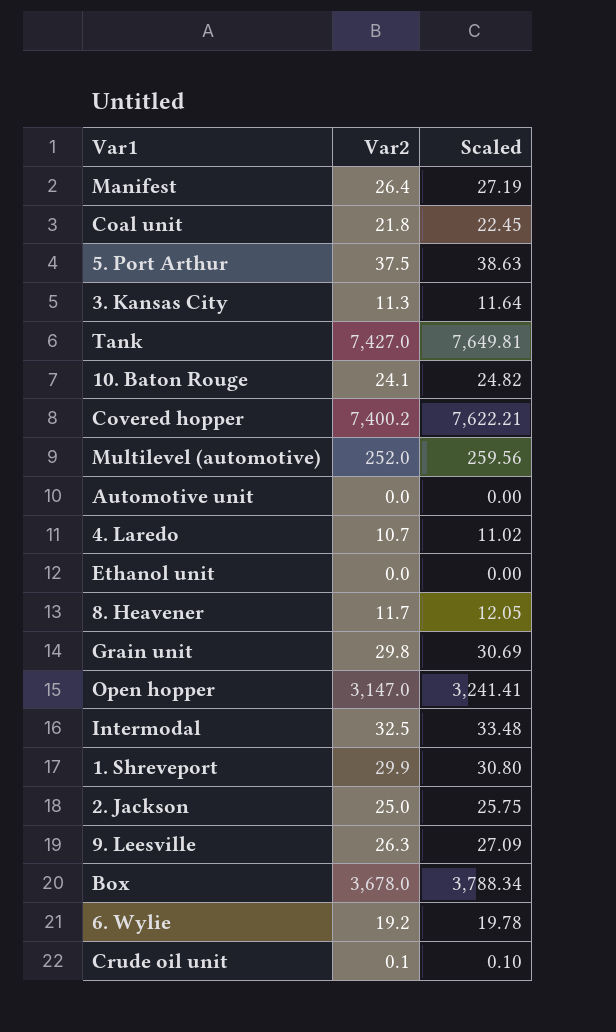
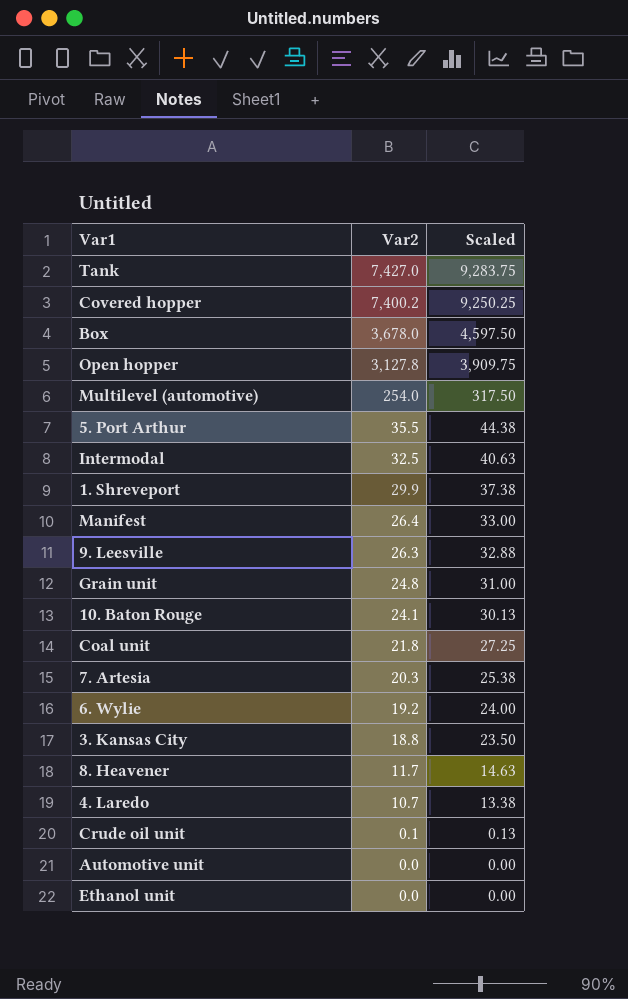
row order: none -> Var2 descending
column Scaled | formula: [Var2] * 1.03 -> [Var2] * 1.25
row 2. Jackson: 25.0 | 25.75 -> none
Open hopper | Var2: 3,147.0 -> 3,127.8
Multilevel (automotive) | Var2: 252.0 -> 254.0
5. Port Arthur | Var2: 37.5 -> 35.5
Grain unit | Var2: 29.8 -> 24.8
row 7. Artesia: none -> 20.3 | 25.38
3. Kansas City | Var2: 11.3 -> 18.8

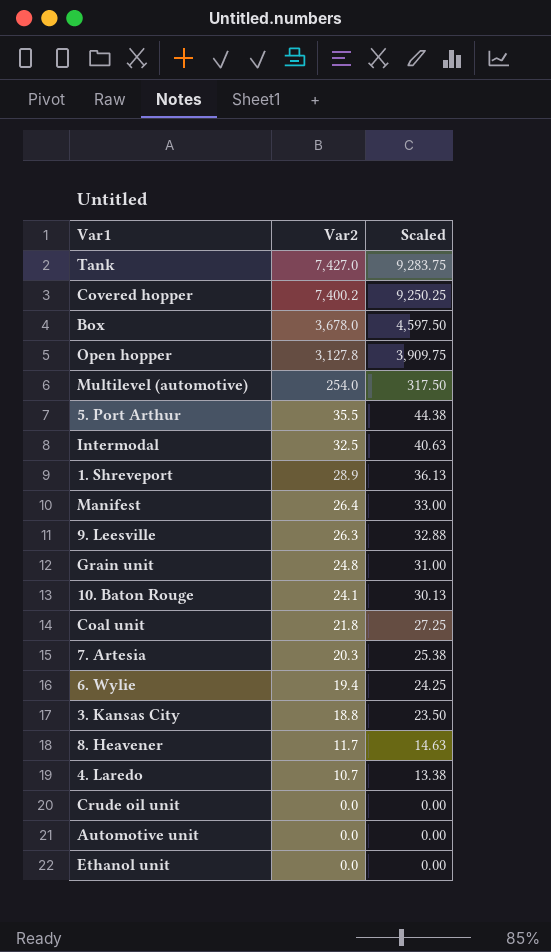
1. Shreveport | Var2: 29.9 -> 28.9
1. Shreveport | Scaled: 37.38 -> 36.13
6. Wylie | Var2: 19.2 -> 19.4
6. Wylie | Scaled: 24.00 -> 24.25
Crude oil unit | Var2: 0.1 -> 0.0
Crude oil unit | Scaled: 0.13 -> 0.00

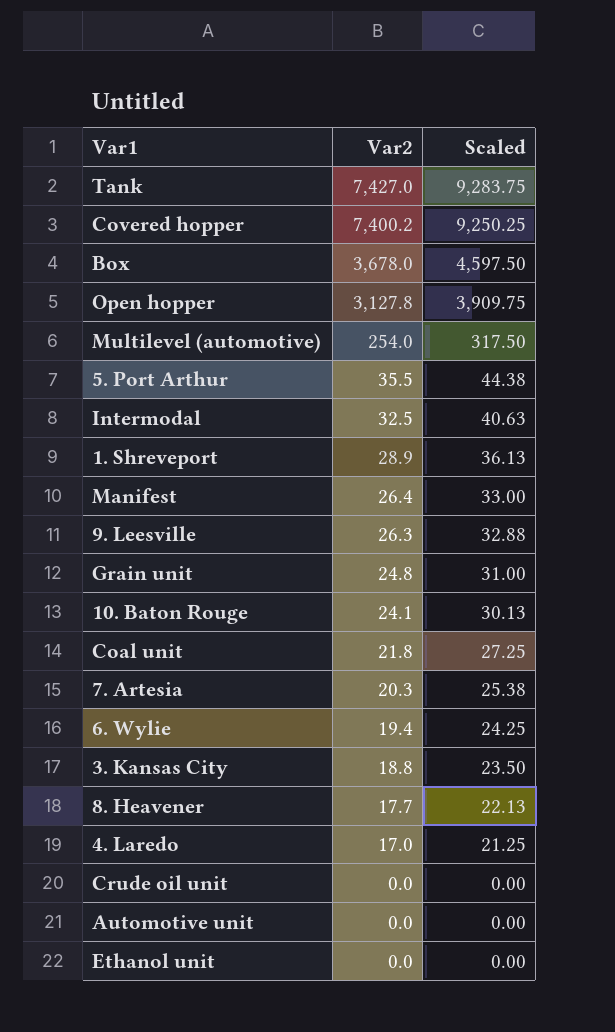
8. Heavener | Var2: 11.7 -> 17.7
8. Heavener | Scaled: 14.63 -> 22.13
4. Laredo | Var2: 10.7 -> 17.0
4. Laredo | Scaled: 13.38 -> 21.25

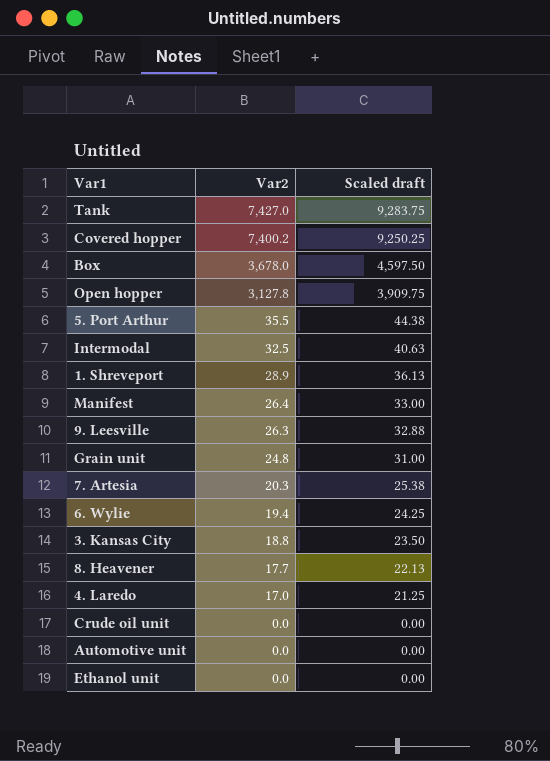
column name: Scaled -> Scaled draft
row Multilevel (automotive): 254.0 | 317.50 -> none
row 10. Baton Rouge: 24.1 | 30.13 -> none
row Coal unit: 21.8 | 27.25 -> none

